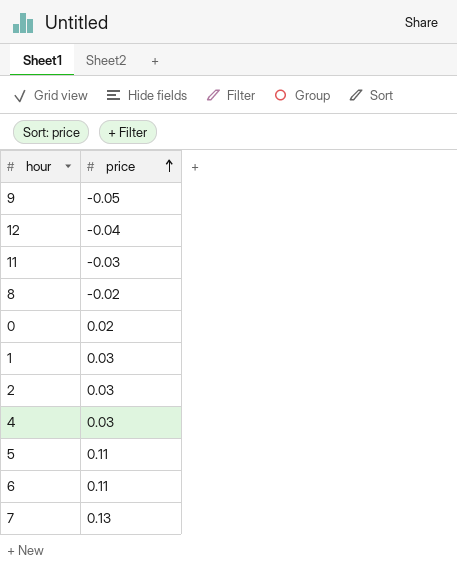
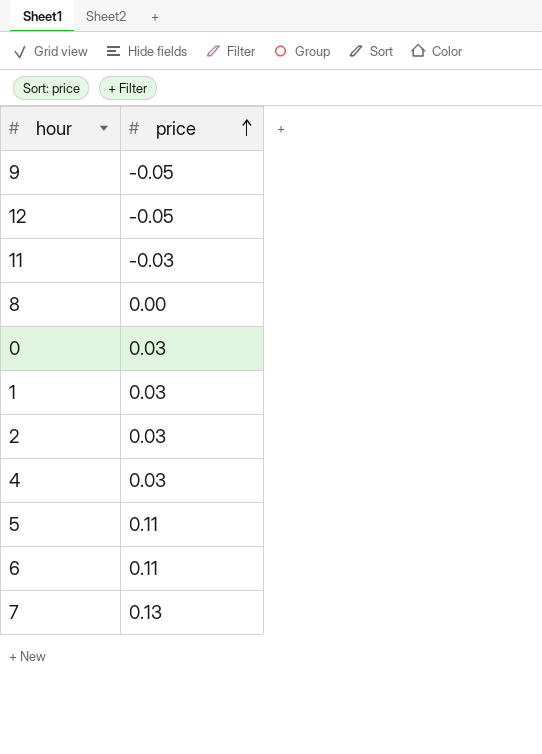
12 | price: -0.04 -> -0.05
8 | price: -0.02 -> 0.00
0 | price: 0.02 -> 0.03

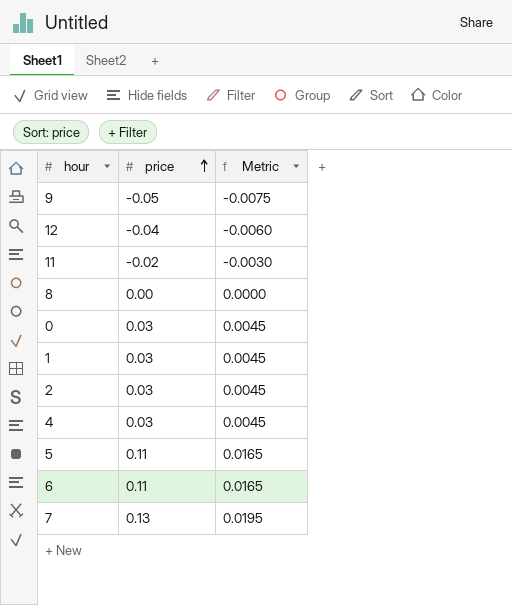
column Metric | formula: none -> [price] * 0.15
12 | price: -0.05 -> -0.04
11 | price: -0.03 -> -0.02

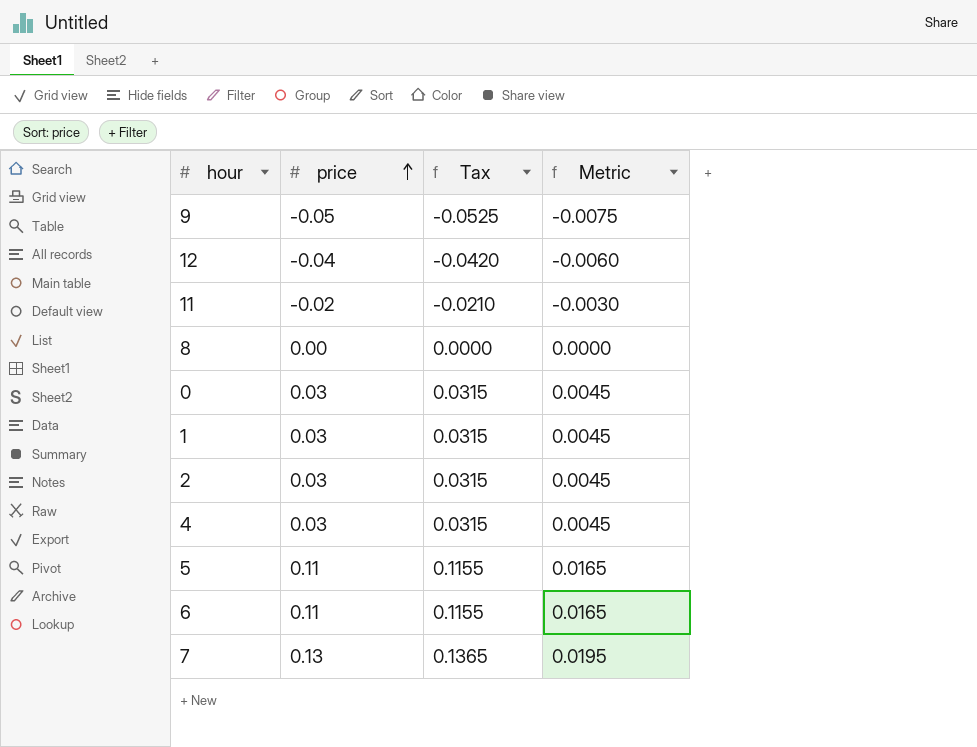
column Tax | formula: none -> [price] * 1.05

